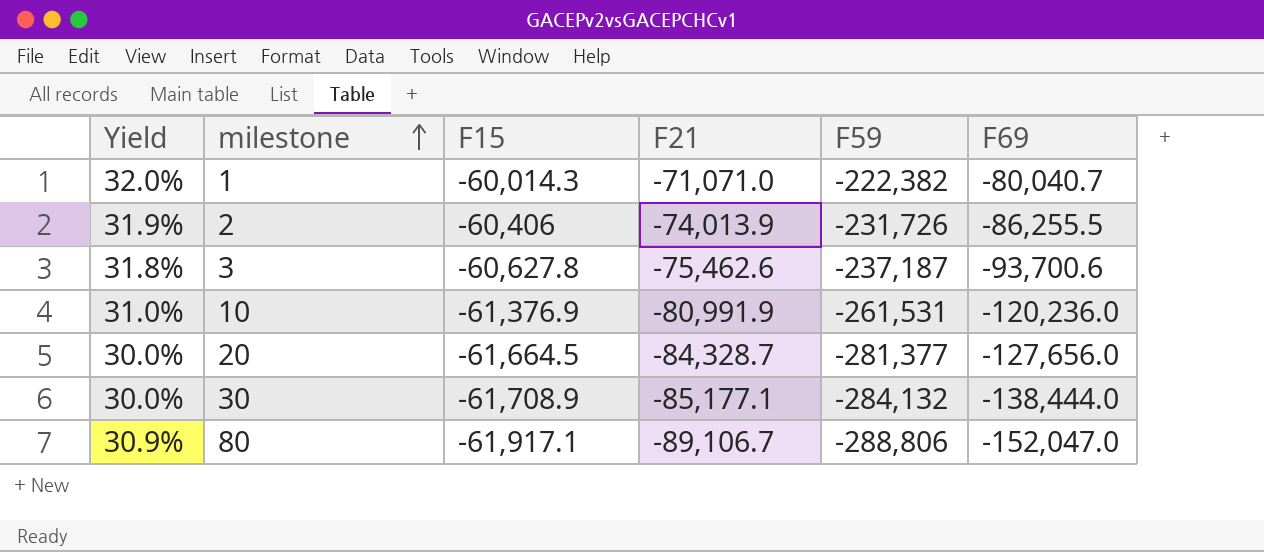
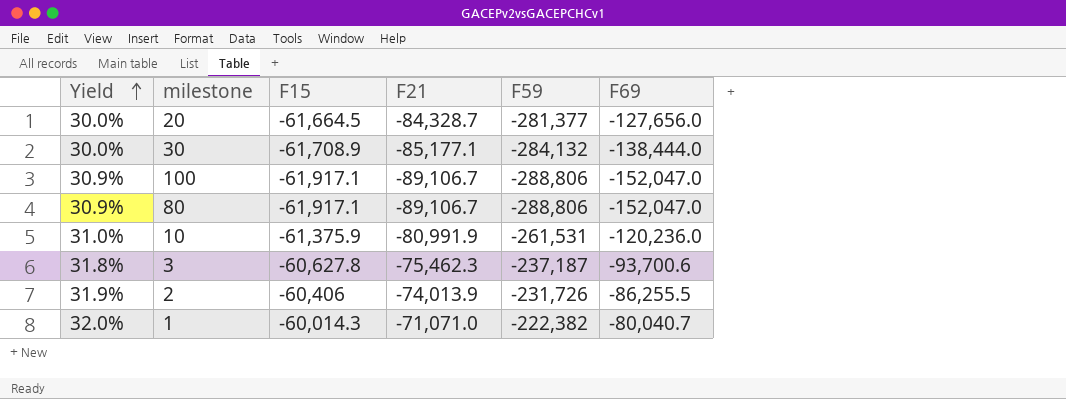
row order: milestone ascending -> Yield ascending
row 100: none -> 30.9% | -61,917.1 | -89,106.7 | -288,806 | -152,047.0
10 | F15: -61,376.9 -> -61,375.9
3 | F21: -75,462.6 -> -75,462.3

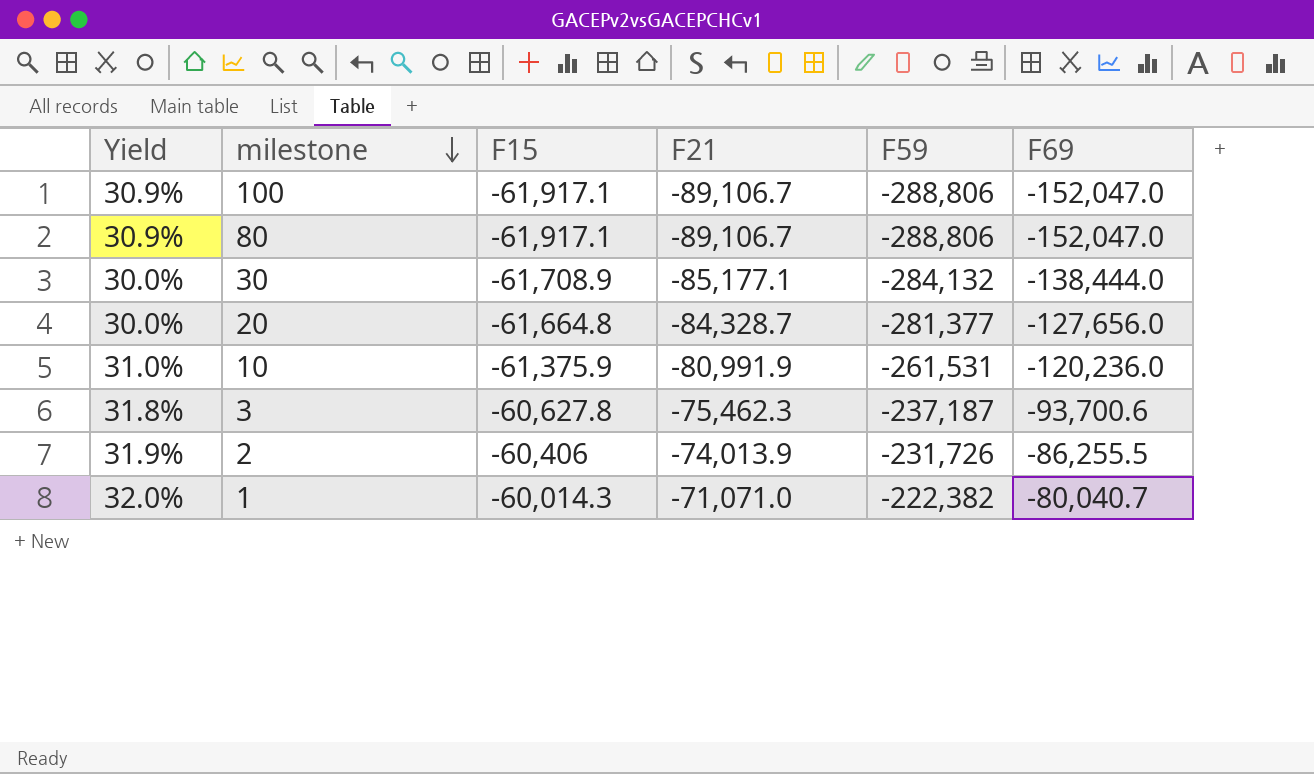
row order: Yield ascending -> milestone descending
20 | F15: -61,664.5 -> -61,664.8

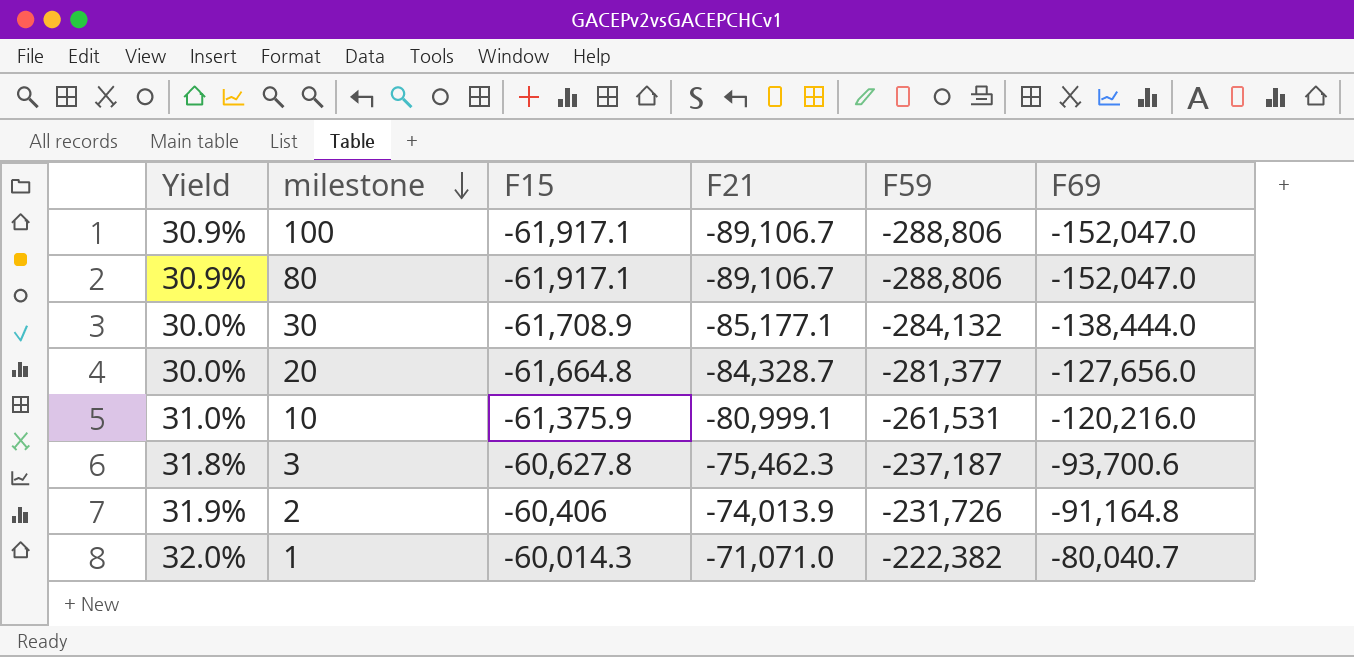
10 | F21: -80,991.9 -> -80,999.1
10 | F69: -120,236.0 -> -120,216.0
2 | F69: -86,255.5 -> -91,164.8

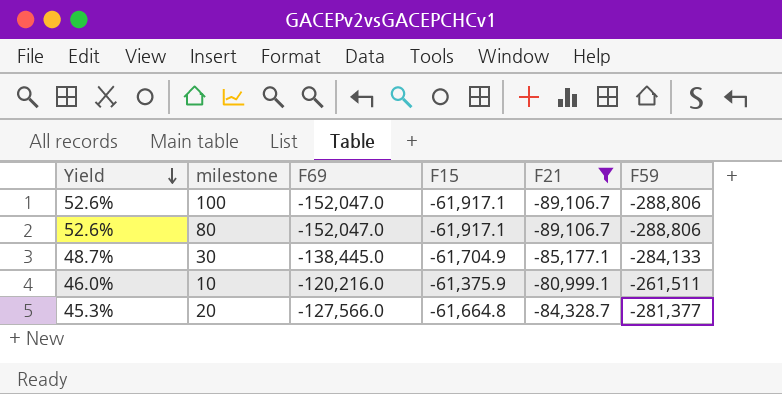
filter: none -> F21 <= -80,999.1
row order: milestone descending -> Yield descending
column Yield | formula: [F21] / [F59] -> [F69] / [F59]
column F69 | position: 6 -> 3
30 | F69: -138,444.0 -> -138,445.0
30 | F15: -61,708.9 -> -61,704.9
30 | F59: -284,132 -> -284,133
10 | F59: -261,531 -> -261,511
20 | F69: -127,656.0 -> -127,566.0

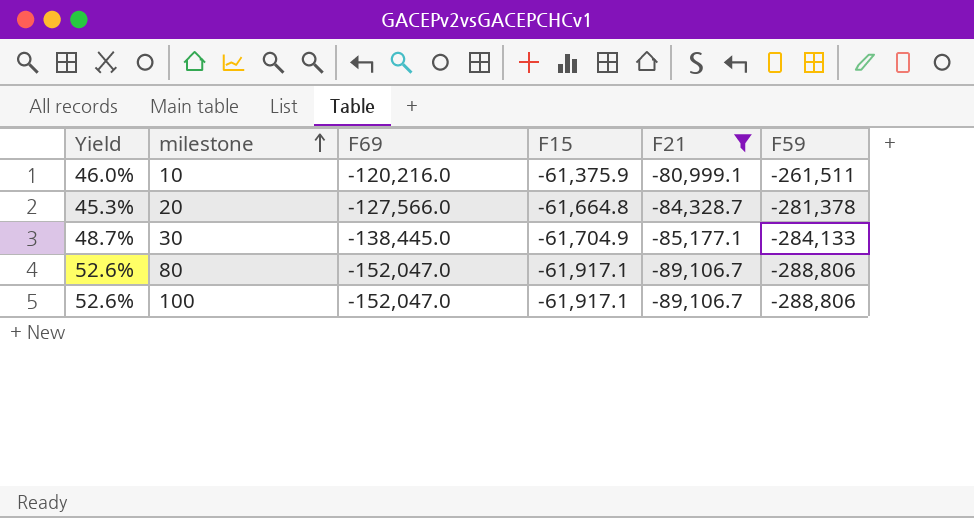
row order: Yield descending -> milestone ascending
20 | F59: -281,377 -> -281,378

